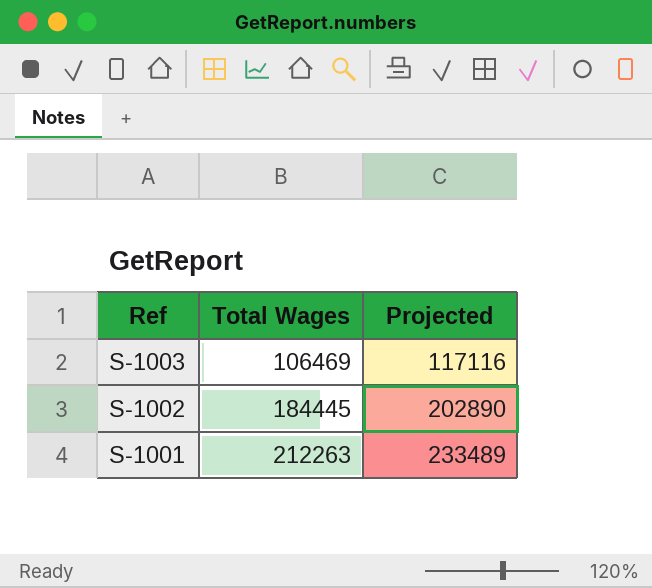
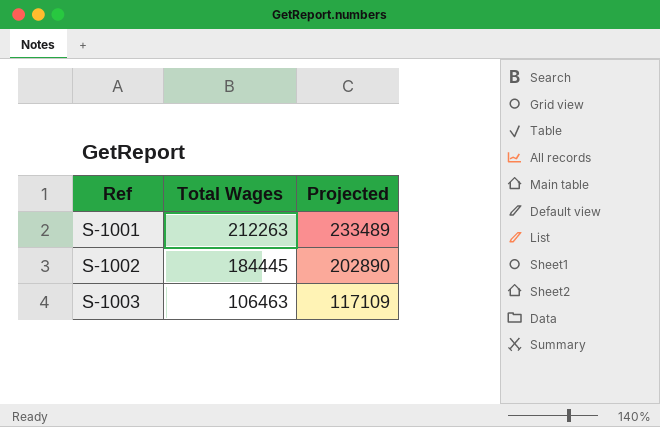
row order: Ref descending -> Ref ascending
S-1003 | Total Wages: 106469 -> 106463
S-1003 | Projected: 117116 -> 117109

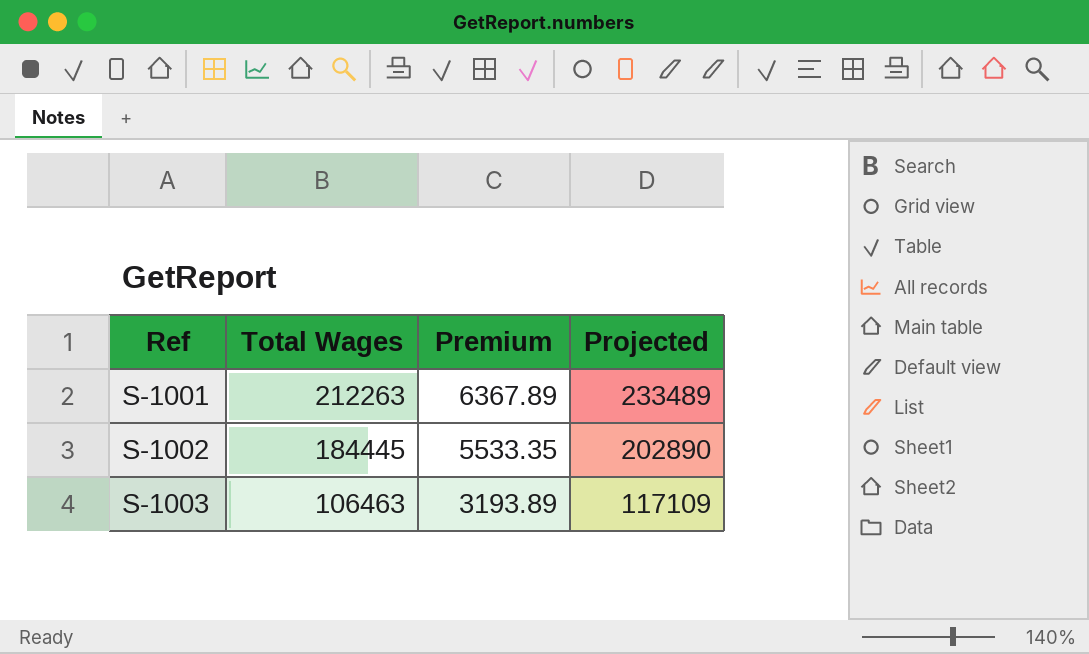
column Premium | formula: none -> [Total Wages] * 0.03

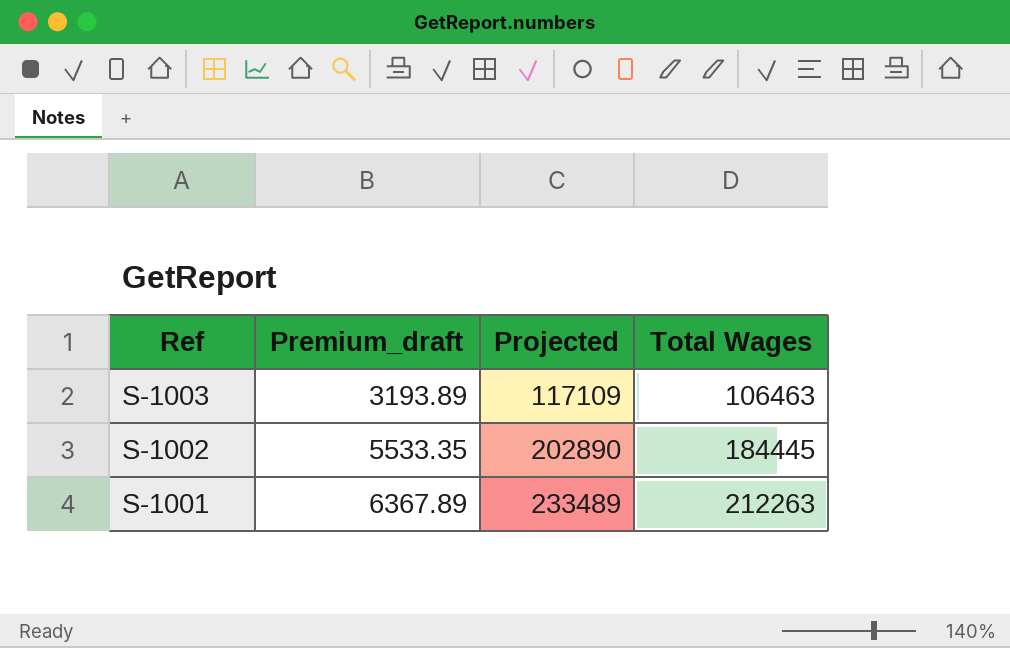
row order: Ref ascending -> Ref descending
column name: Premium -> Premium_draft
column Total Wages | position: 2 -> 4

